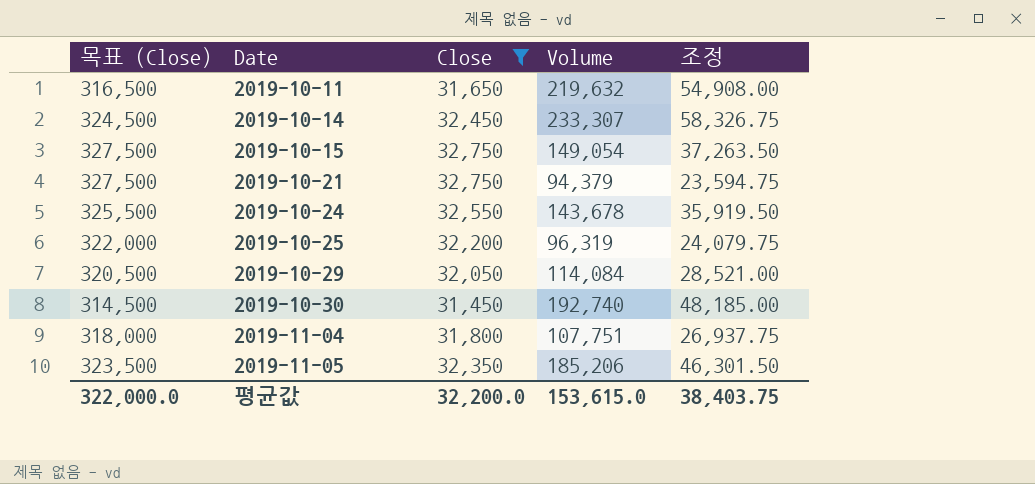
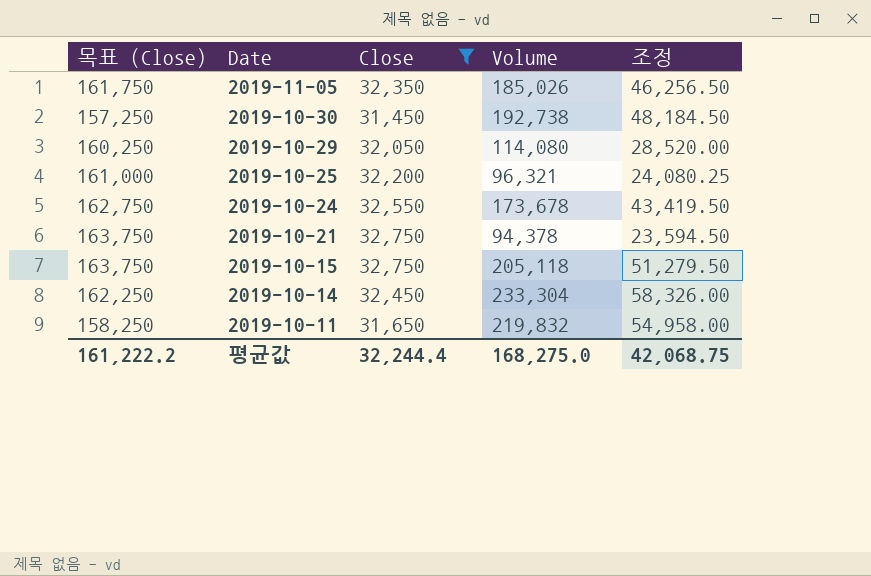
row order: Date ascending -> Date descending
column 목표 (Close) | formula: [Close] * 10 -> [Close] * 5
row 2019-11-04: 318,000 | 31,800 | 107,751 | 26,937.75 -> none
2019-11-05 | Volume: 185,206 -> 185,026
2019-11-05 | 조정: 46,301.50 -> 46,256.50
2019-10-30 | Volume: 192,740 -> 192,738
2019-10-30 | 조정: 48,185.00 -> 48,184.50
2019-10-29 | Volume: 114,084 -> 114,080
2019-10-29 | 조정: 28,521.00 -> 28,520.00
2019-10-25 | Volume: 96,319 -> 96,321
2019-10-25 | 조정: 24,079.75 -> 24,080.25
2019-10-24 | Volume: 143,678 -> 173,678
2019-10-24 | 조정: 35,919.50 -> 43,419.50
2019-10-21 | Volume: 94,379 -> 94,378
2019-10-21 | 조정: 23,594.75 -> 23,594.50
2019-10-15 | Volume: 149,054 -> 205,118
2019-10-15 | 조정: 37,263.50 -> 51,279.50
2019-10-14 | Volume: 233,307 -> 233,304
2019-10-14 | 조정: 58,326.75 -> 58,326.00
2019-10-11 | Volume: 219,632 -> 219,832
2019-10-11 | 조정: 54,908.00 -> 54,958.00
평균값 | 목표 (Close): 322,000.0 -> 161,222.2
평균값 | Close: 32,200.0 -> 32,244.4
평균값 | Volume: 153,615.0 -> 168,275.0
평균값 | 조정: 38,403.75 -> 42,068.75

